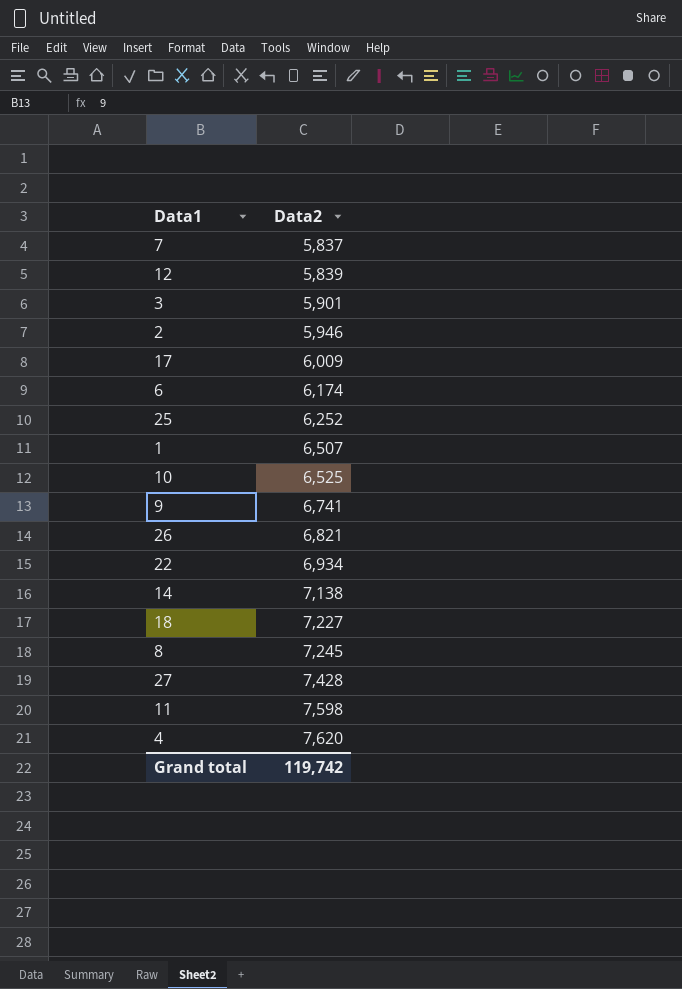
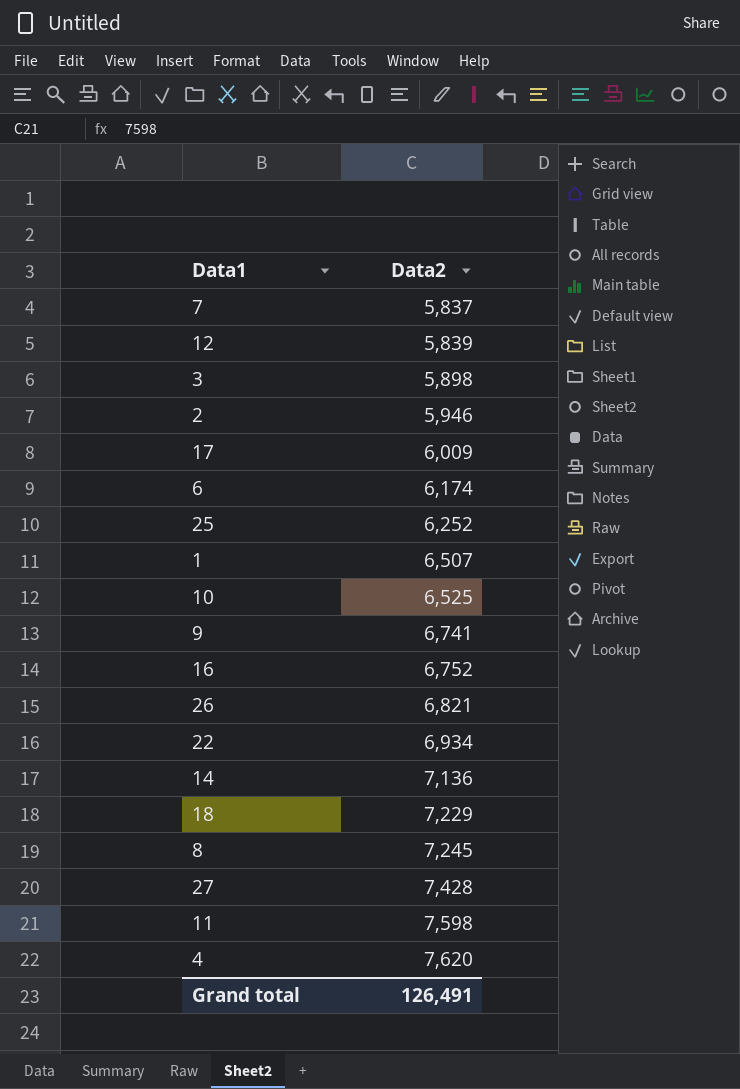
3 | Data2: 5,901 -> 5,898
row 16: none -> 6,752
14 | Data2: 7,138 -> 7,136
18 | Data2: 7,227 -> 7,229
Grand total | Data2: 119,742 -> 126,491

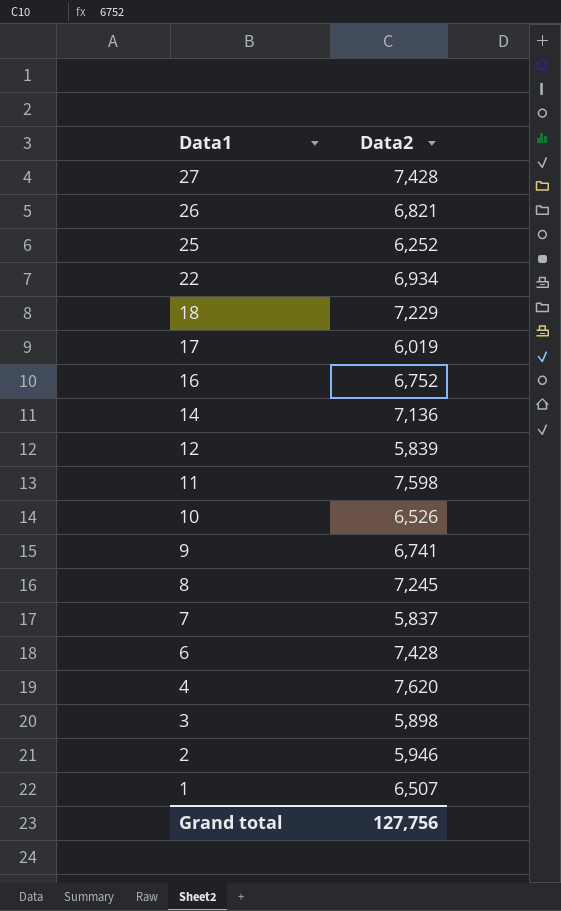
row order: Data2 ascending -> Data1 descending
17 | Data2: 6,009 -> 6,019
10 | Data2: 6,525 -> 6,526
6 | Data2: 6,174 -> 7,428
Grand total | Data2: 126,491 -> 127,756

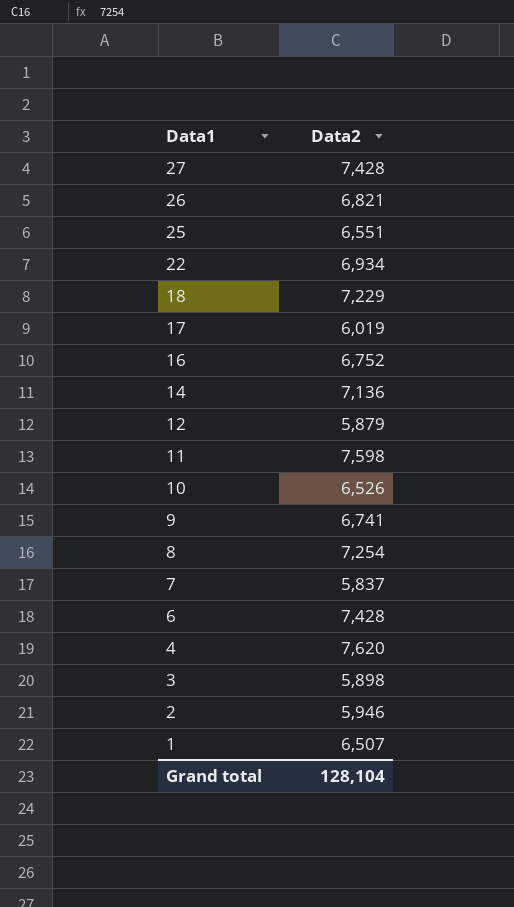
25 | Data2: 6,252 -> 6,551
12 | Data2: 5,839 -> 5,879
8 | Data2: 7,245 -> 7,254
Grand total | Data2: 127,756 -> 128,104

